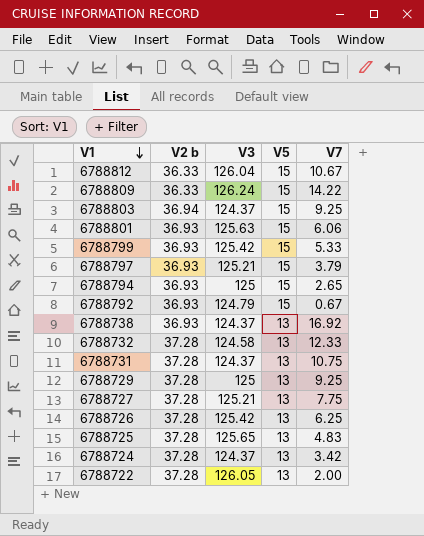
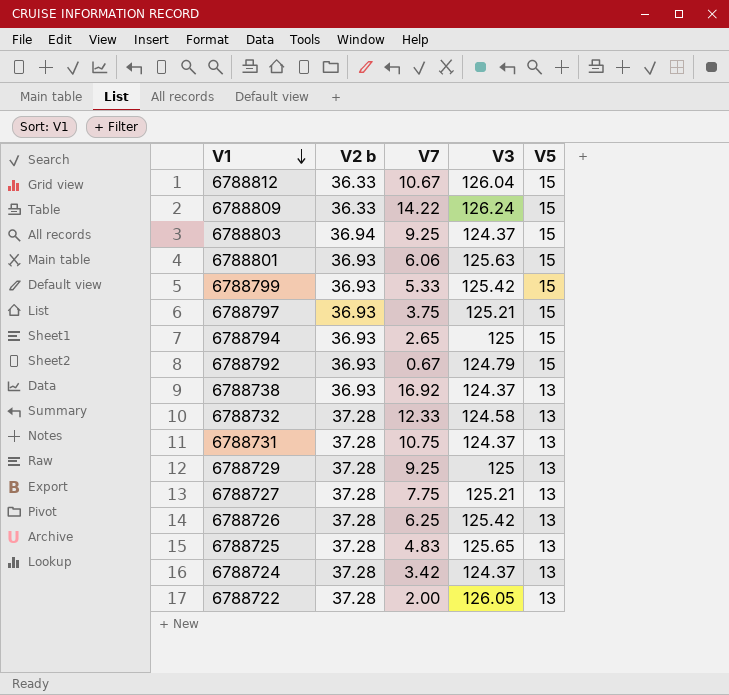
column V7 | position: 5 -> 3
6788797 | V7: 3.79 -> 3.75

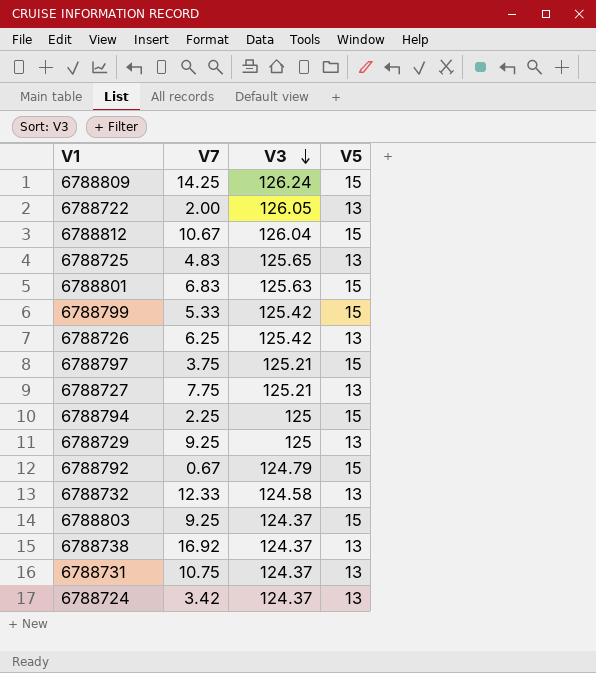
row order: V1 descending -> V3 descending
column V2 b | position: 2 -> none
6788809 | V7: 14.22 -> 14.25
6788801 | V7: 6.06 -> 6.83
6788794 | V7: 2.65 -> 2.25

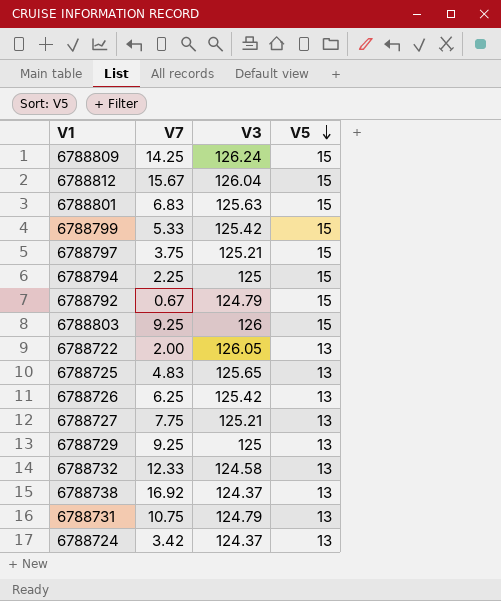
row order: V3 descending -> V5 descending
6788812 | V7: 10.67 -> 15.67
6788803 | V3: 124.37 -> 126
6788731 | V3: 124.37 -> 124.79

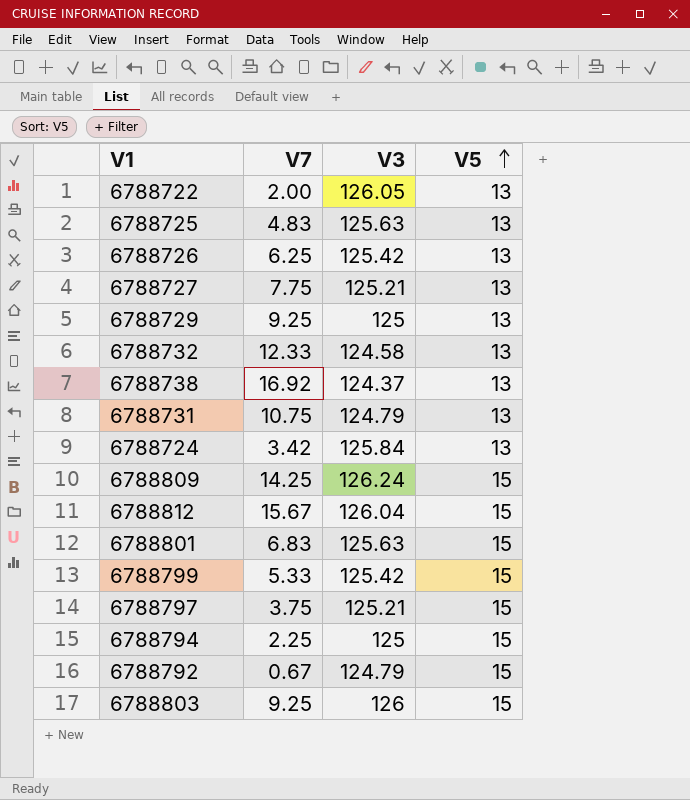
row order: V5 descending -> V5 ascending
6788725 | V3: 125.65 -> 125.63
6788724 | V3: 124.37 -> 125.84

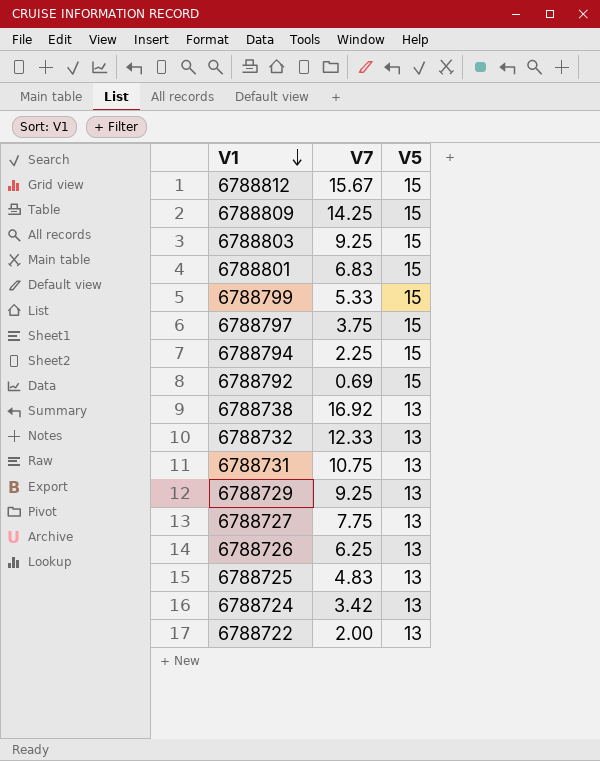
row order: V5 ascending -> V1 descending
column V3 | position: 3 -> none
6788792 | V7: 0.67 -> 0.69

